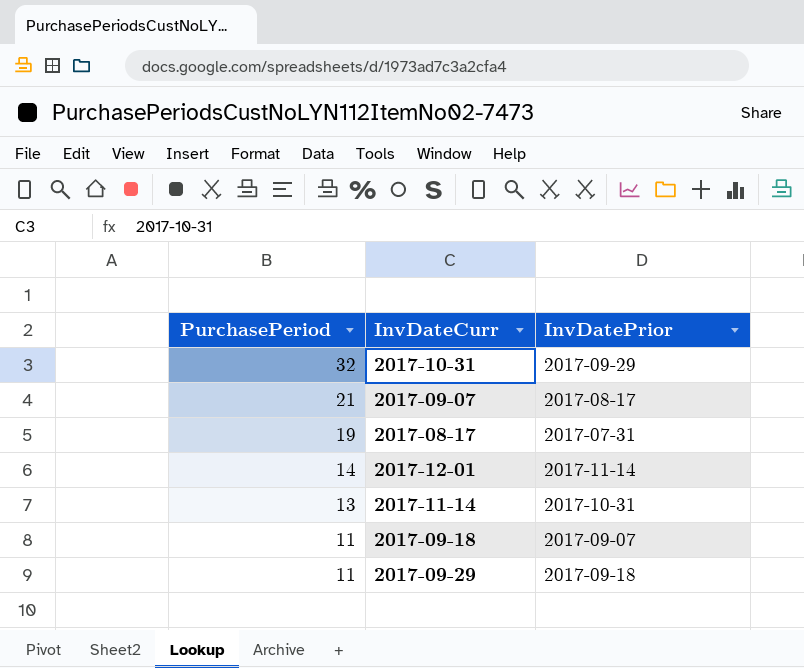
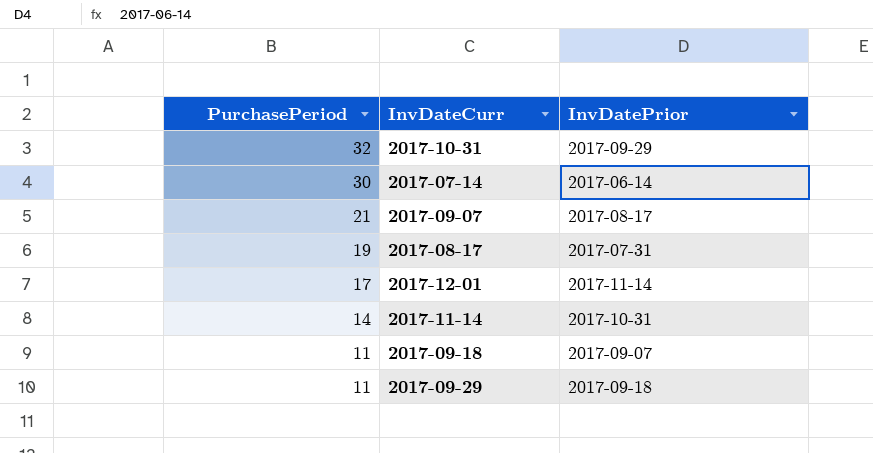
row 2017-07-14: none -> 30 | 2017-06-14
2017-12-01 | PurchasePeriod: 14 -> 17
2017-11-14 | PurchasePeriod: 13 -> 14

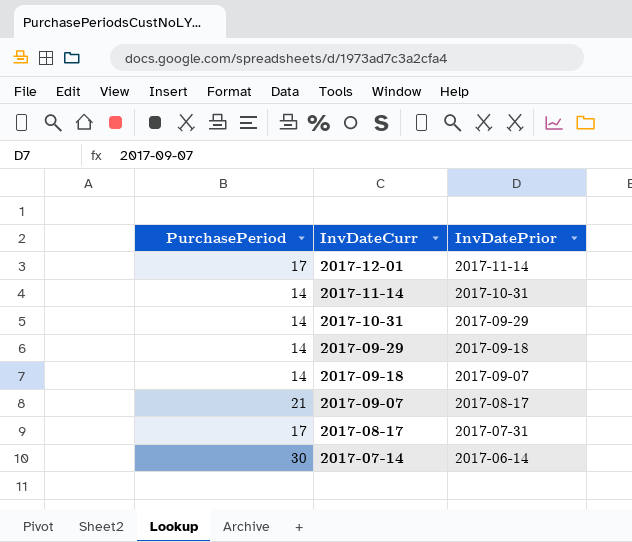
row order: PurchasePeriod descending -> InvDateCurr descending
2017-10-31 | PurchasePeriod: 32 -> 14
2017-09-29 | PurchasePeriod: 11 -> 14
2017-09-18 | PurchasePeriod: 11 -> 14
2017-08-17 | PurchasePeriod: 19 -> 17

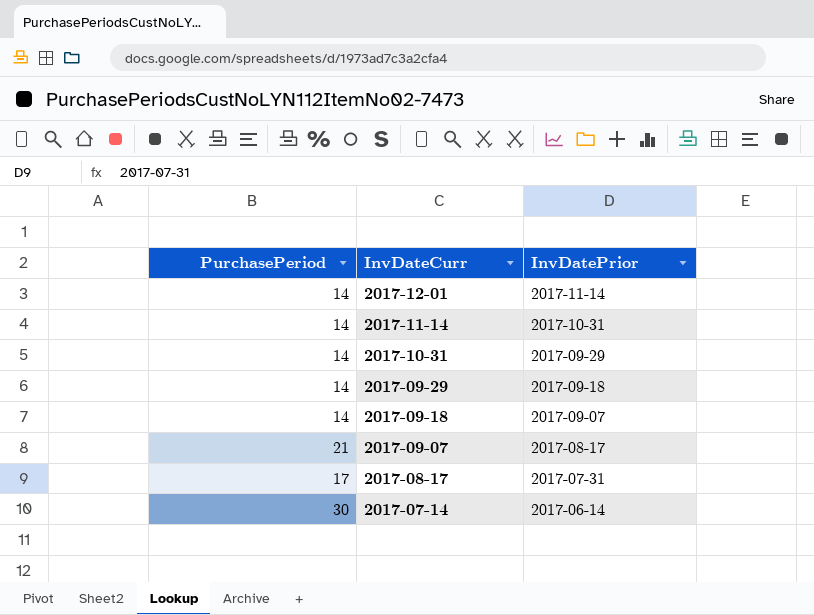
2017-12-01 | PurchasePeriod: 17 -> 14

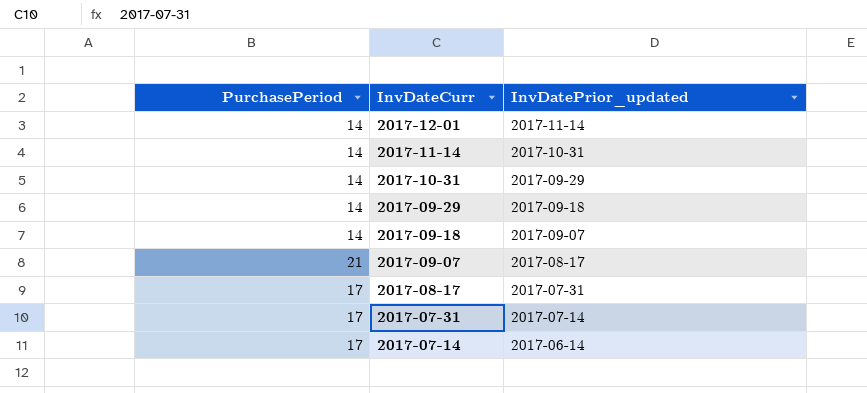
column name: InvDatePrior -> InvDatePrior_updated
row 2017-07-31: none -> 17 | 2017-07-14
2017-07-14 | PurchasePeriod: 30 -> 17

